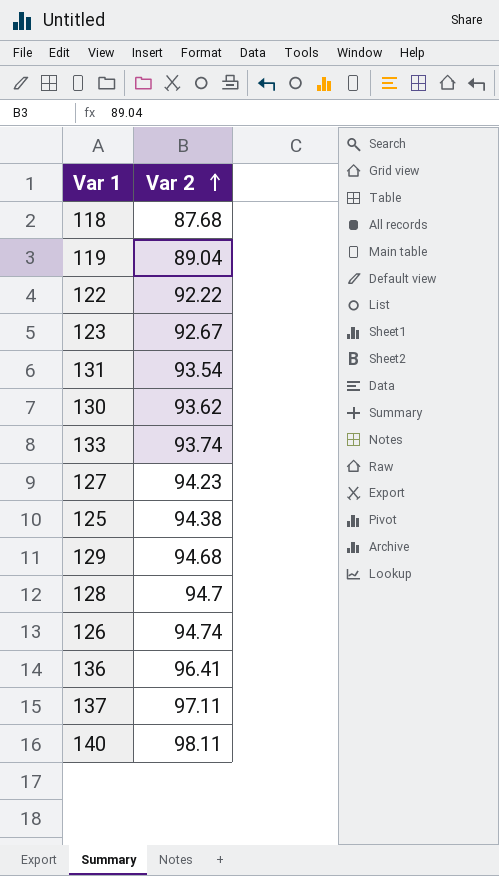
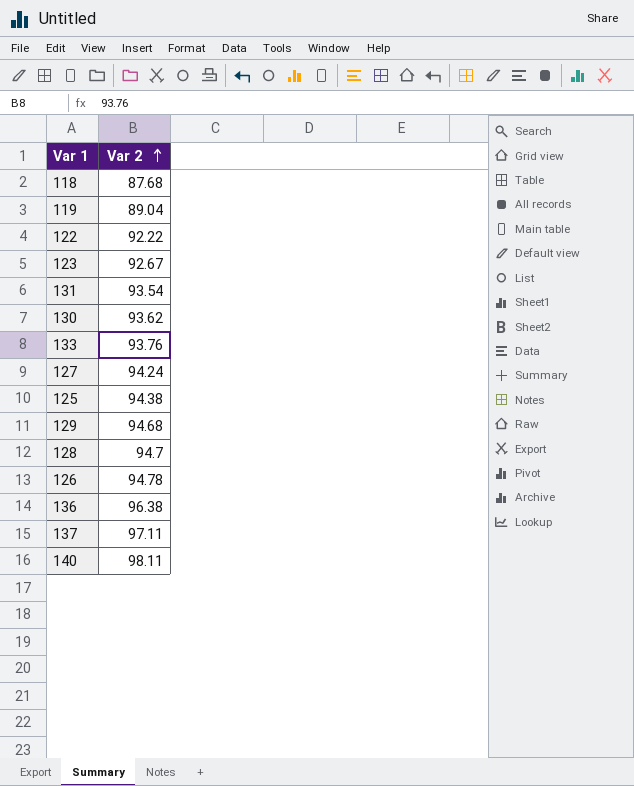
133 | Var 2: 93.74 -> 93.76
127 | Var 2: 94.23 -> 94.24
126 | Var 2: 94.74 -> 94.78
136 | Var 2: 96.41 -> 96.38

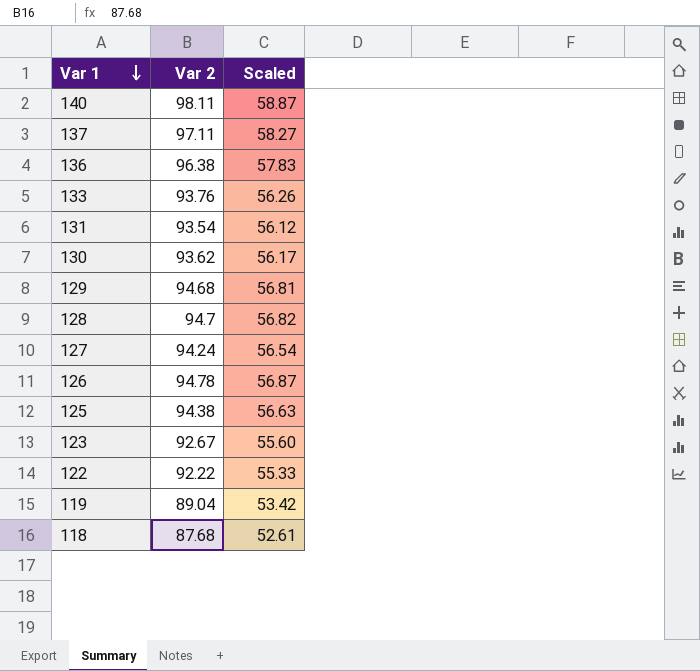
row order: Var 2 ascending -> Var 1 descending
column Scaled | formula: none -> [Var 2] * 0.6

